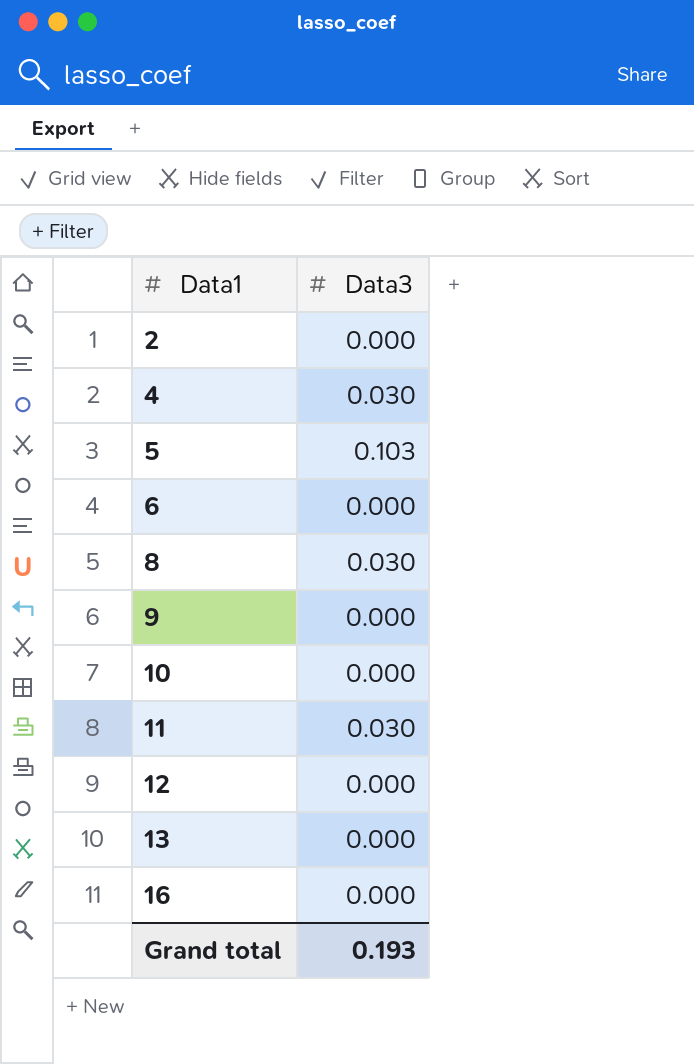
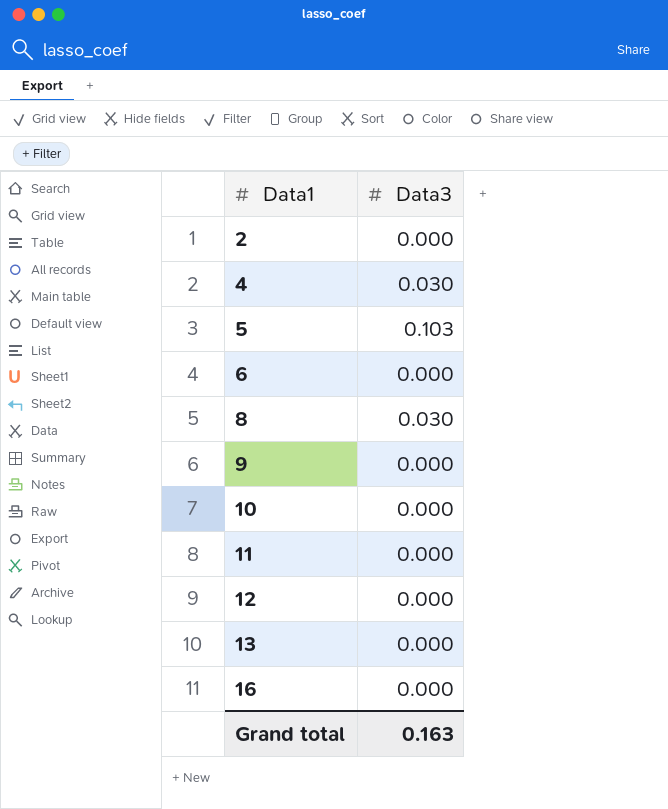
11 | Data3: 0.030 -> 0.000
Grand total | Data3: 0.193 -> 0.163

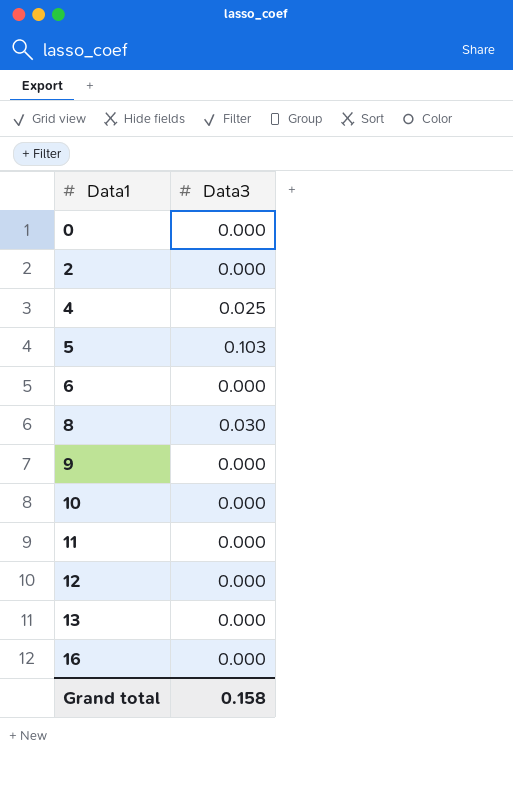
row 0: none -> 0.000
4 | Data3: 0.030 -> 0.025
Grand total | Data3: 0.163 -> 0.158

